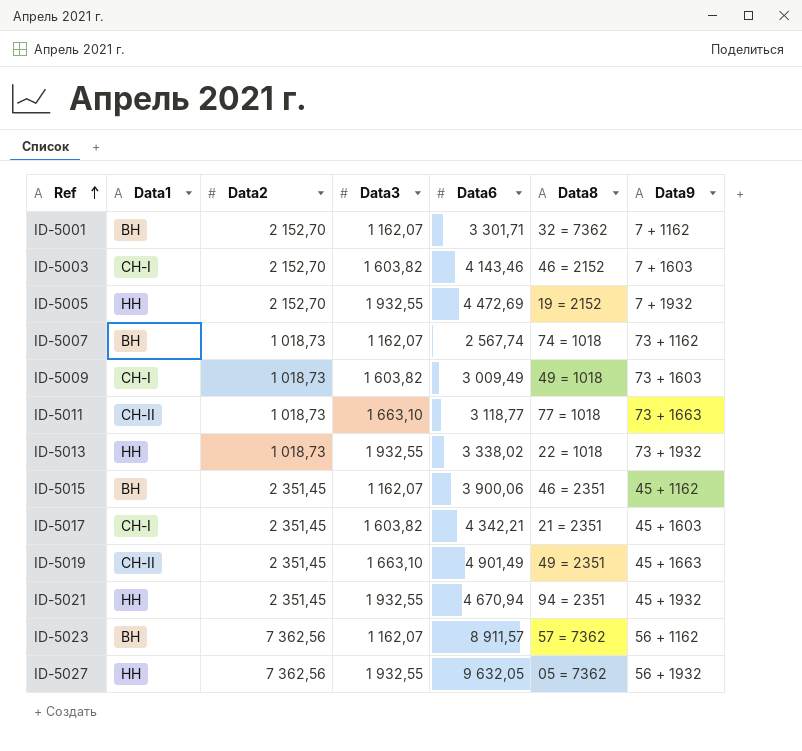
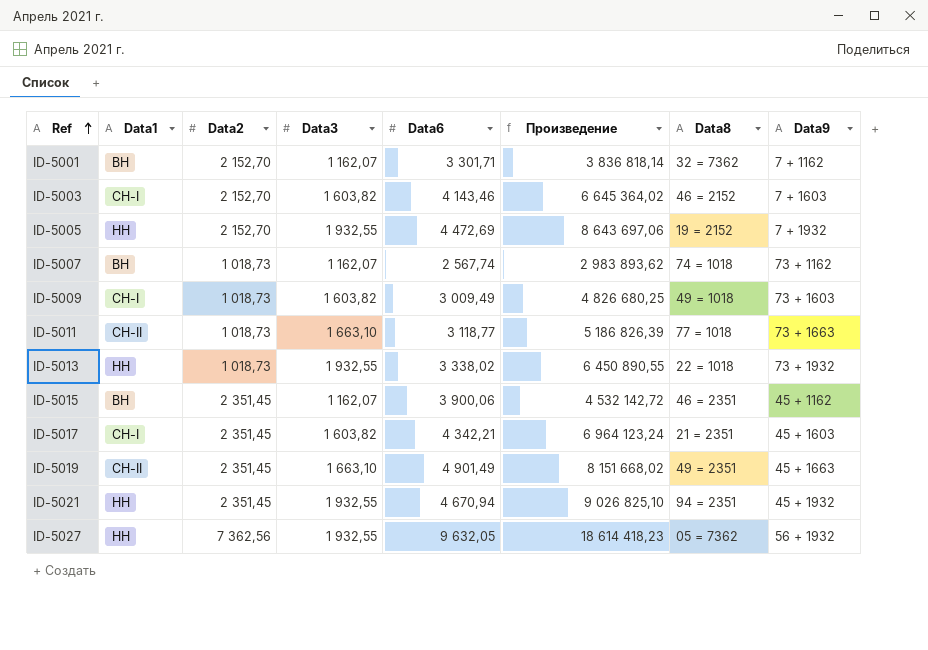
column Произведение | formula: none -> [Data3] * [Data6]
row ID-5023: ВН | 7 362,56 | 1 162,07 | 8 911,57 | 57 = 7362 | 56 + 1162 -> none

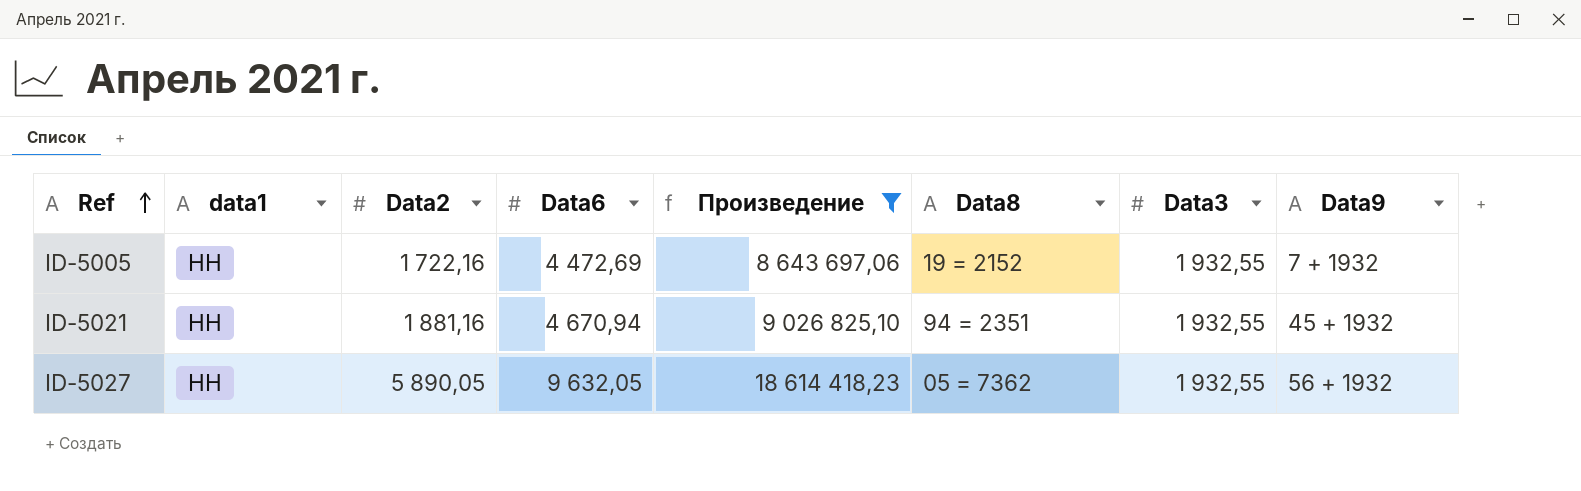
filter: none -> Произведение >= 8 643 697,06
column name: Data1 -> data1
column Data3 | position: 4 -> 7
ID-5005 | Data2: 2 152,70 -> 1 722,16
ID-5021 | Data2: 2 351,45 -> 1 881,16
ID-5027 | Data2: 7 362,56 -> 5 890,05

